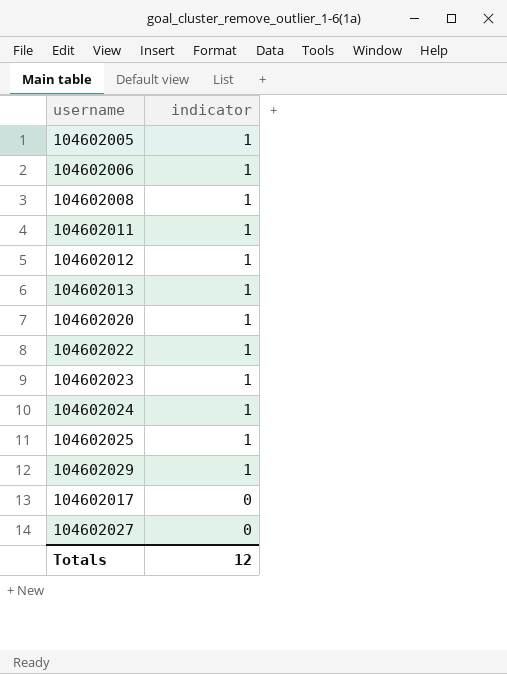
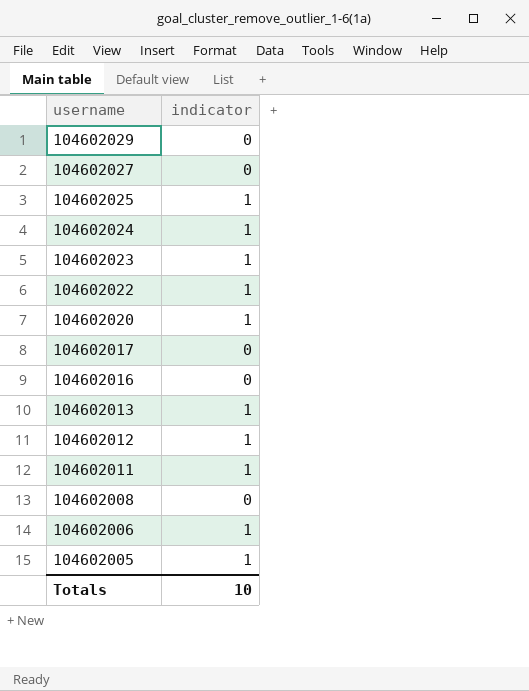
row order: indicator descending -> username descending
104602029 | indicator: 1 -> 0
row 104602016: none -> 0
104602008 | indicator: 1 -> 0
Totals | indicator: 12 -> 10

